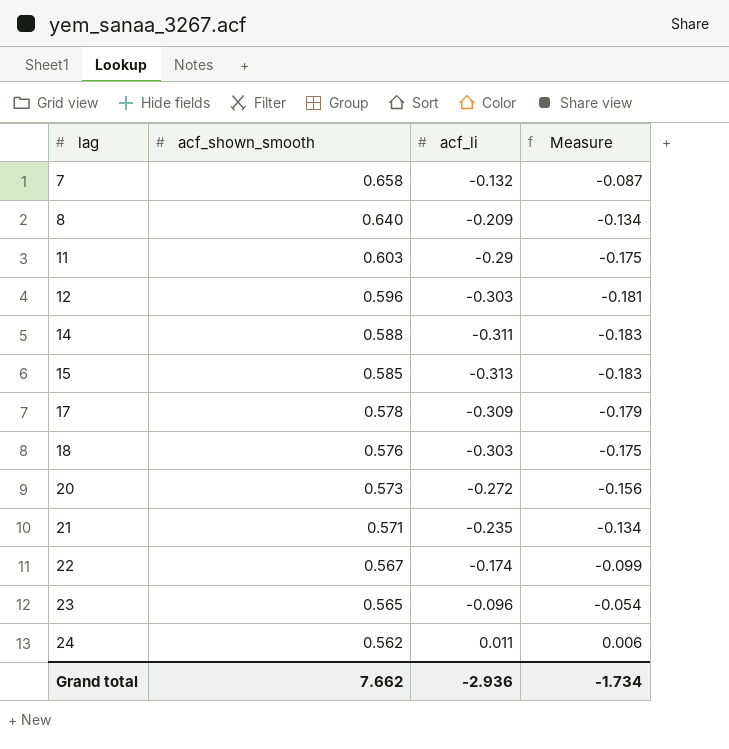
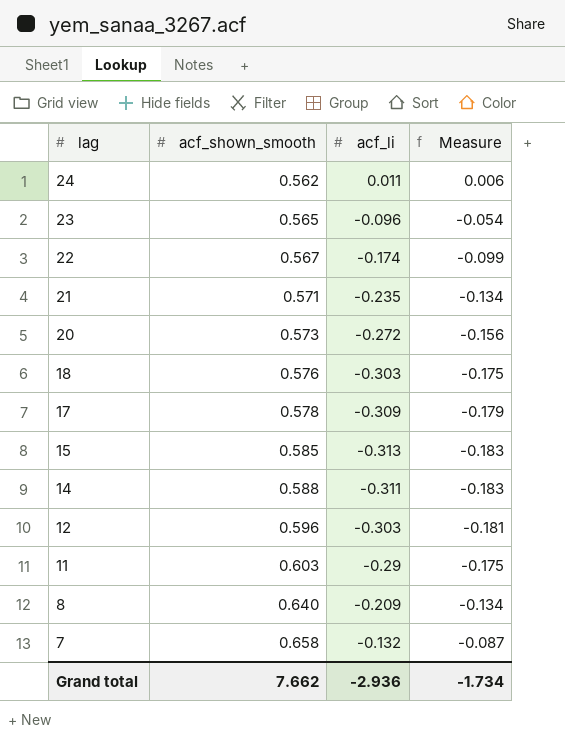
row order: lag ascending -> lag descending

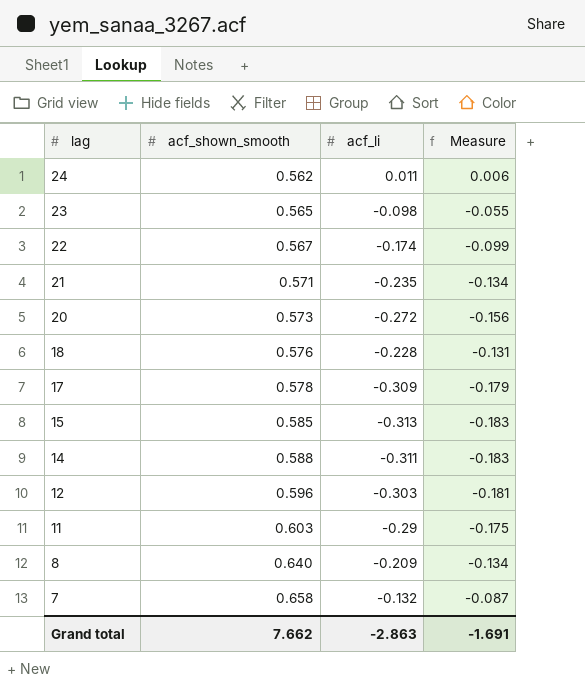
23 | acf_li: -0.096 -> -0.098
23 | Measure: -0.054 -> -0.055
18 | acf_li: -0.303 -> -0.228
18 | Measure: -0.175 -> -0.131
Grand total | acf_li: -2.936 -> -2.863
Grand total | Measure: -1.734 -> -1.691

